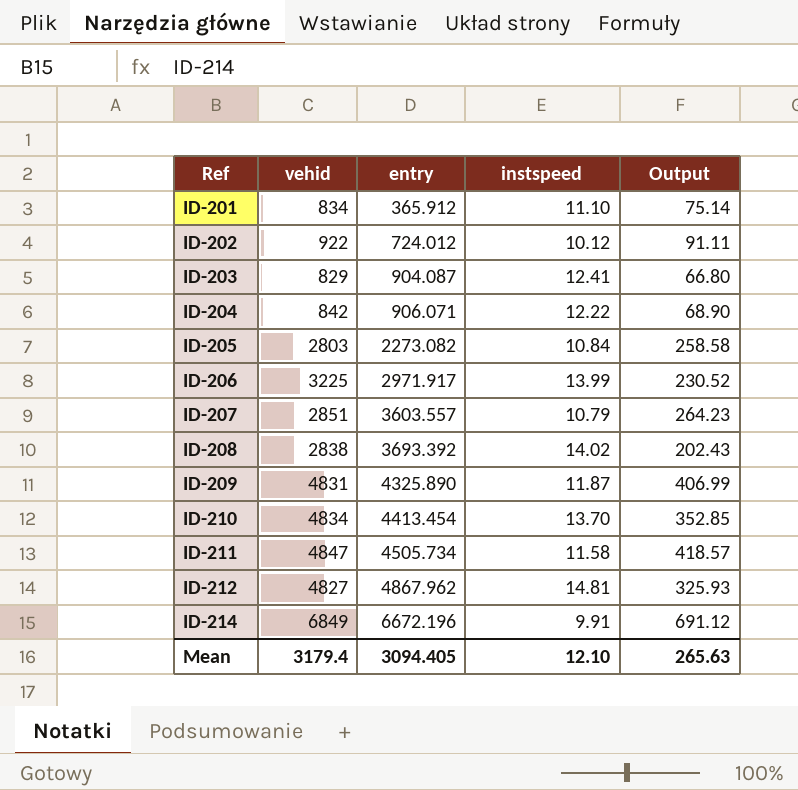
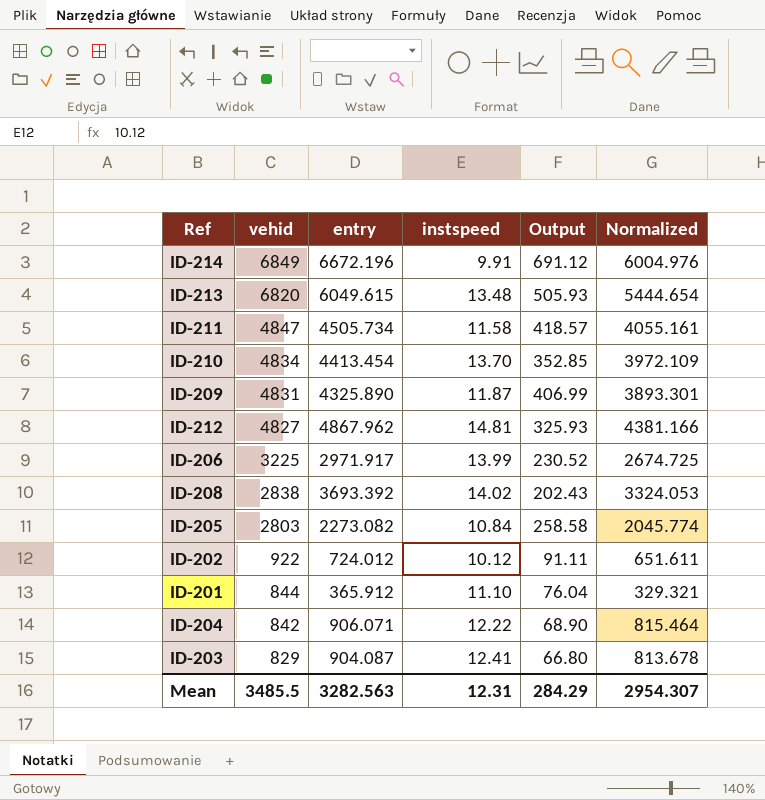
row order: Ref ascending -> vehid descending
column Normalized | formula: none -> [entry] * 0.9
row ID-207: 2851 | 3603.557 | 10.79 | 264.23 -> none
row ID-213: none -> 6820 | 6049.615 | 13.48 | 505.93 | 5444.654
ID-201 | vehid: 834 -> 844
ID-201 | Output: 75.14 -> 76.04
Mean | vehid: 3179.4 -> 3485.5
Mean | entry: 3094.405 -> 3282.563
Mean | instspeed: 12.10 -> 12.31
Mean | Output: 265.63 -> 284.29

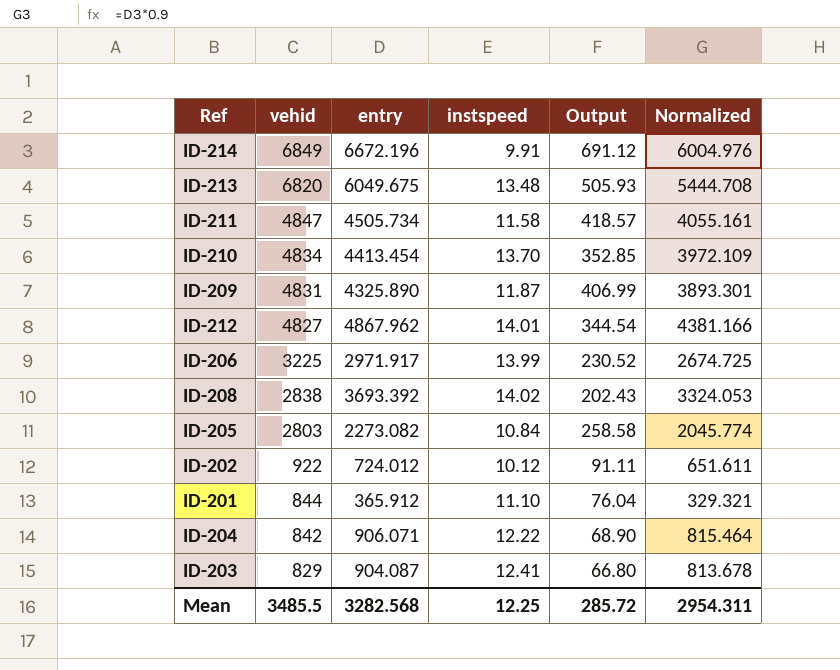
ID-213 | entry: 6049.615 -> 6049.675
ID-213 | Normalized: 5444.654 -> 5444.708
ID-212 | instspeed: 14.81 -> 14.01
ID-212 | Output: 325.93 -> 344.54
Mean | entry: 3282.563 -> 3282.568
Mean | instspeed: 12.31 -> 12.25
Mean | Output: 284.29 -> 285.72
Mean | Normalized: 2954.307 -> 2954.311

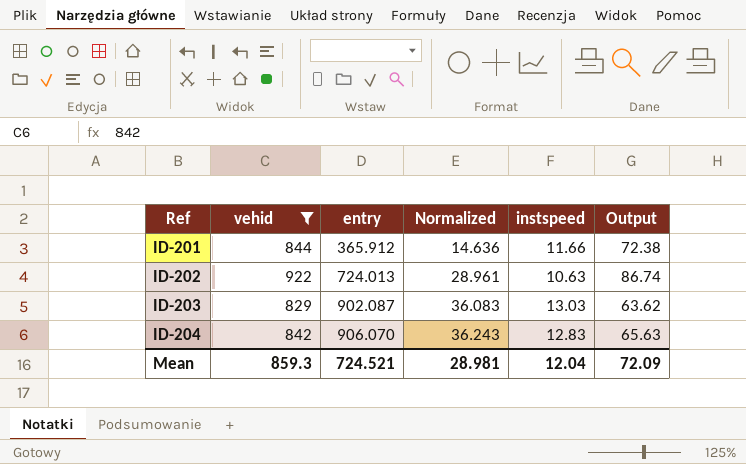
filter: none -> vehid <= 922
row order: vehid descending -> Ref ascending
column Normalized | formula: [entry] * 0.9 -> [entry] * 0.04
column Normalized | position: 6 -> 4
ID-201 | instspeed: 11.10 -> 11.66
ID-201 | Output: 76.04 -> 72.38
ID-202 | entry: 724.012 -> 724.013
ID-202 | instspeed: 10.12 -> 10.63
ID-202 | Output: 91.11 -> 86.74
ID-203 | entry: 904.087 -> 902.087
ID-203 | instspeed: 12.41 -> 13.03
ID-203 | Output: 66.80 -> 63.62
ID-204 | entry: 906.071 -> 906.070
ID-204 | instspeed: 12.22 -> 12.83
ID-204 | Output: 68.90 -> 65.63
Mean | vehid: 3485.5 -> 859.3
Mean | entry: 3282.568 -> 724.521
Mean | Normalized: 2954.311 -> 28.981
Mean | instspeed: 12.25 -> 12.04
Mean | Output: 285.72 -> 72.09

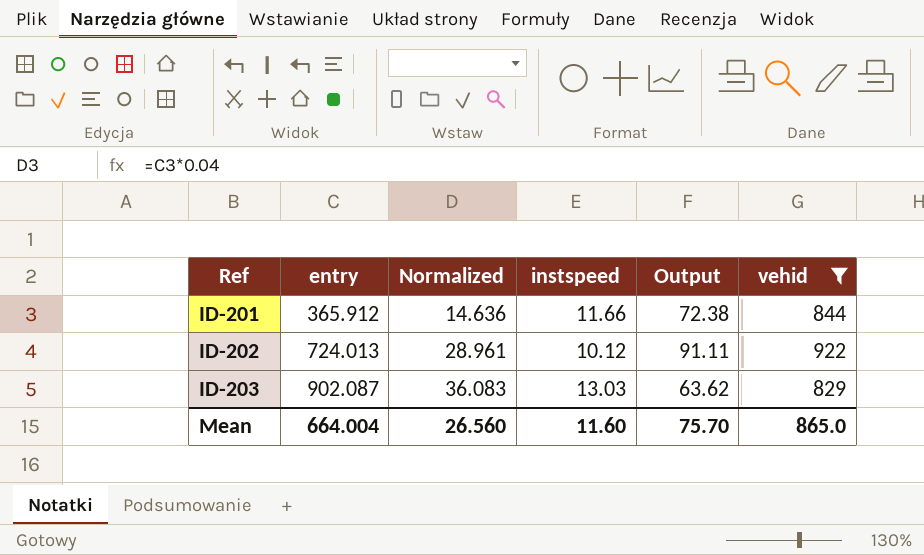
column vehid | position: 2 -> 6
row ID-204: 842 | 906.070 | 36.243 | 12.83 | 65.63 -> none
ID-202 | instspeed: 10.63 -> 10.12
ID-202 | Output: 86.74 -> 91.11
Mean | entry: 724.521 -> 664.004
Mean | Normalized: 28.981 -> 26.560
Mean | instspeed: 12.04 -> 11.60
Mean | Output: 72.09 -> 75.70
Mean | vehid: 859.3 -> 865.0

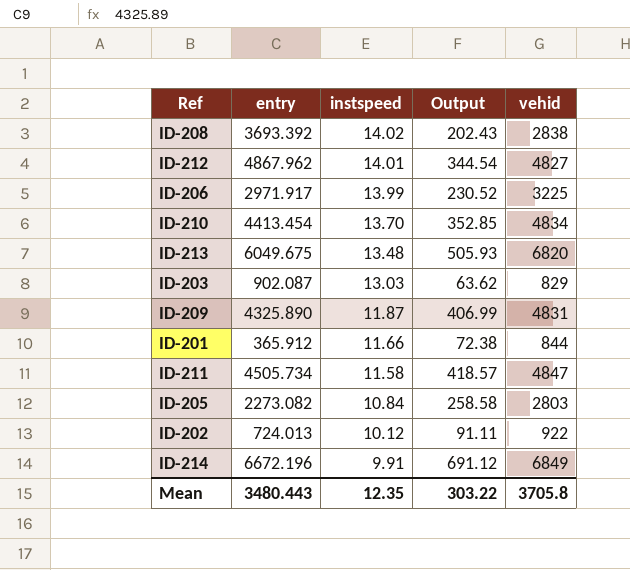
filter: vehid <= 922 -> none
row order: Ref ascending -> instspeed descending
column Normalized | formula: [entry] * 0.04 -> none
Mean | entry: 664.004 -> 3480.443
Mean | instspeed: 11.60 -> 12.35
Mean | Output: 75.70 -> 303.22
Mean | vehid: 865.0 -> 3705.8

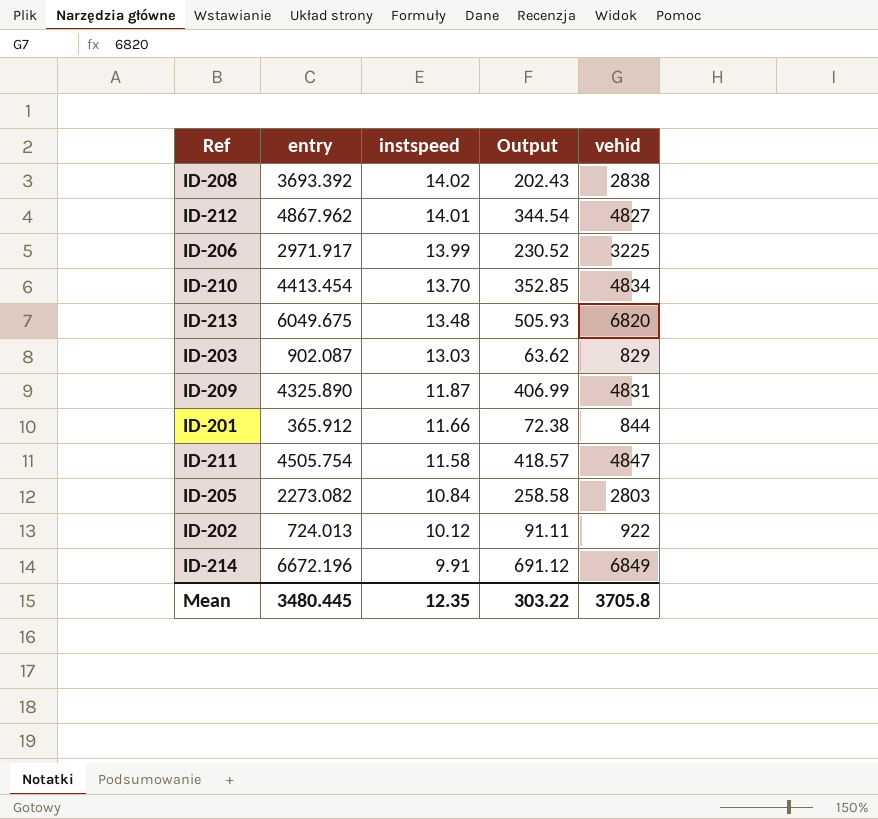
ID-211 | entry: 4505.734 -> 4505.754
Mean | entry: 3480.443 -> 3480.445

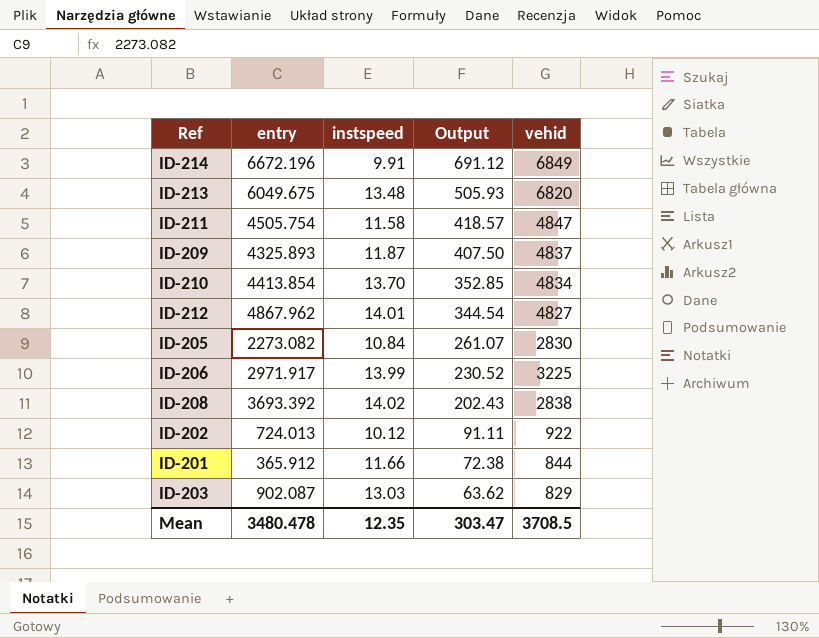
row order: instspeed descending -> Output descending
ID-209 | entry: 4325.890 -> 4325.893
ID-209 | Output: 406.99 -> 407.50
ID-209 | vehid: 4831 -> 4837
ID-210 | entry: 4413.454 -> 4413.854
ID-205 | Output: 258.58 -> 261.07
ID-205 | vehid: 2803 -> 2830
Mean | entry: 3480.445 -> 3480.478
Mean | Output: 303.22 -> 303.47
Mean | vehid: 3705.8 -> 3708.5

